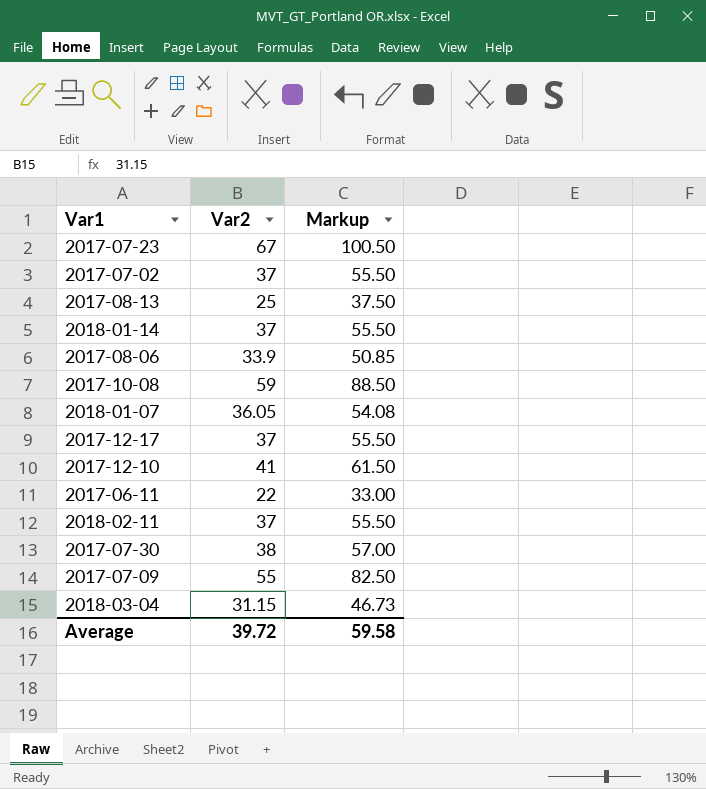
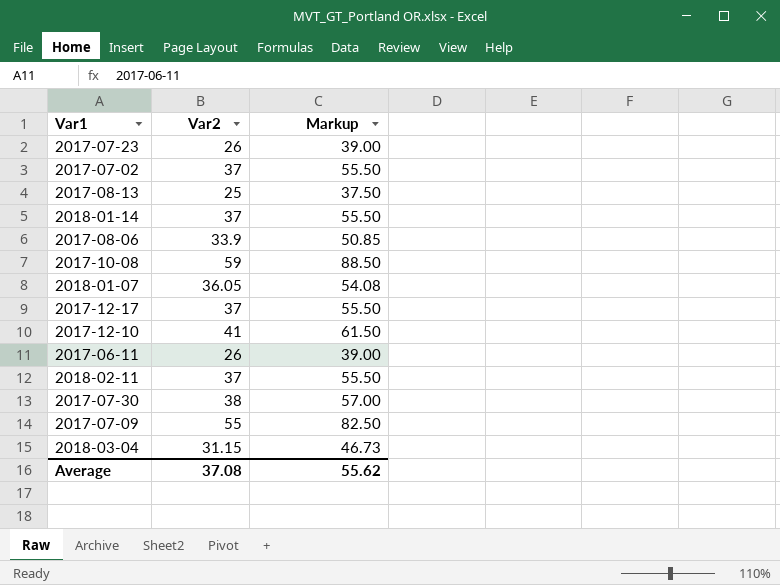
2017-07-23 | Var2: 67 -> 26
2017-07-23 | Markup: 100.50 -> 39.00
2017-06-11 | Var2: 22 -> 26
2017-06-11 | Markup: 33.00 -> 39.00
Average | Var2: 39.72 -> 37.08
Average | Markup: 59.58 -> 55.62

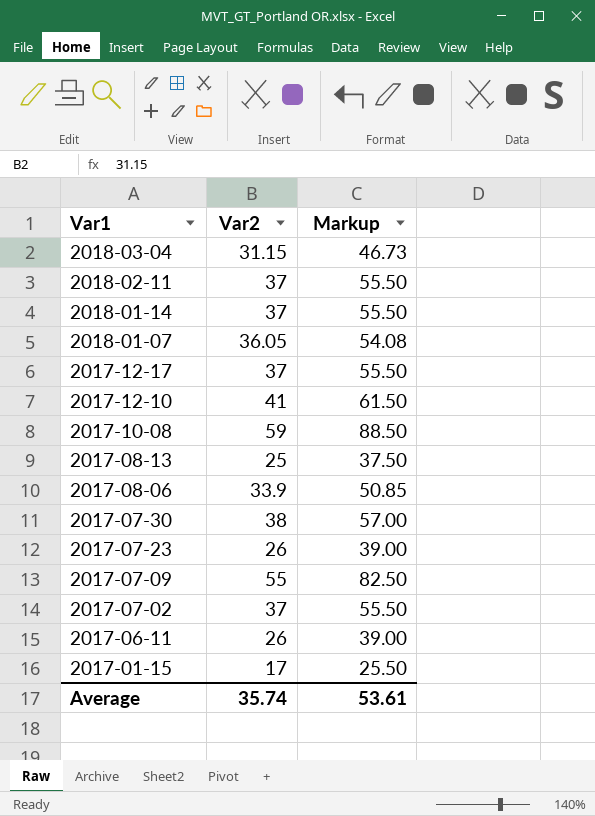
row order: none -> Var1 descending
row 2017-01-15: none -> 17 | 25.50
Average | Var2: 37.08 -> 35.74
Average | Markup: 55.62 -> 53.61

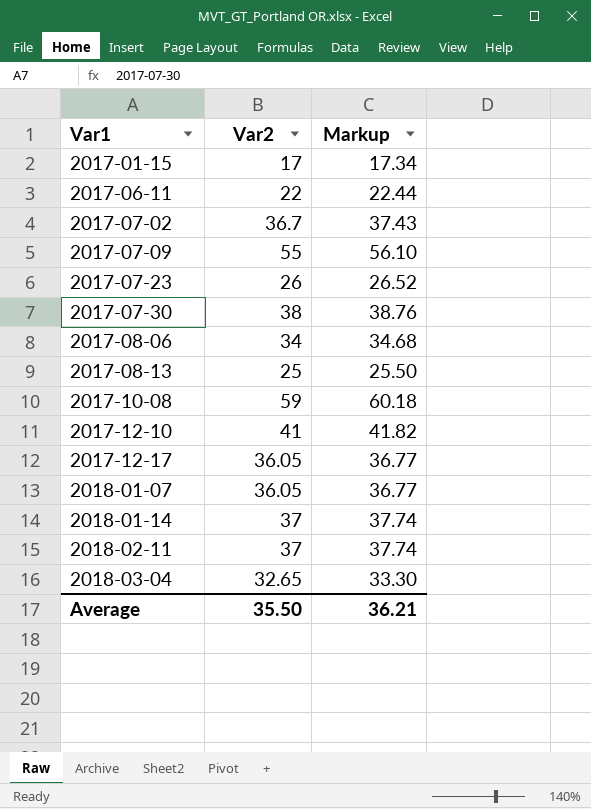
row order: Var1 descending -> Var1 ascending
column Markup | formula: [Var2] * 1.5 -> [Var2] * 1.02
2017-06-11 | Var2: 26 -> 22
2017-07-02 | Var2: 37 -> 36.7
2017-08-06 | Var2: 33.9 -> 34
2017-12-17 | Var2: 37 -> 36.05
2018-03-04 | Var2: 31.15 -> 32.65
Average | Var2: 35.74 -> 35.50
Average | Markup: 53.61 -> 36.21

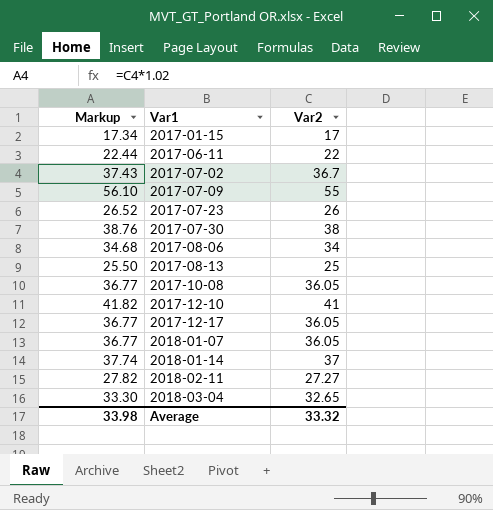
column Markup | position: 3 -> 1
2017-10-08 | Markup: 60.18 -> 36.77
2017-10-08 | Var2: 59 -> 36.05
2018-02-11 | Markup: 37.74 -> 27.82
2018-02-11 | Var2: 37 -> 27.27
Average | Markup: 36.21 -> 33.98
Average | Var2: 35.50 -> 33.32

